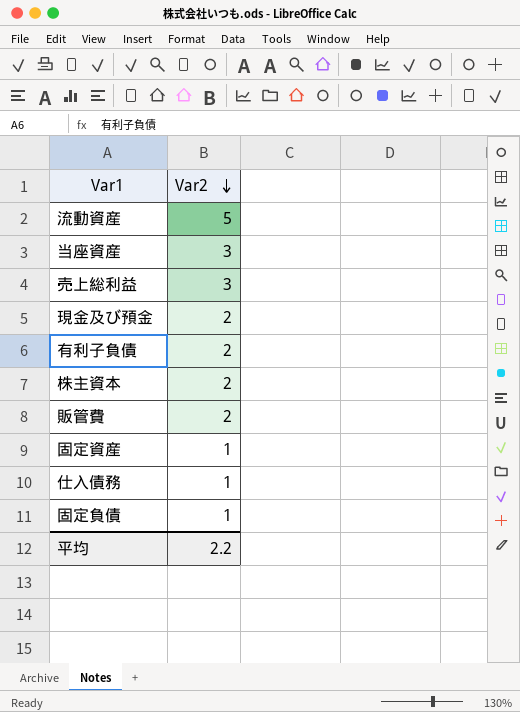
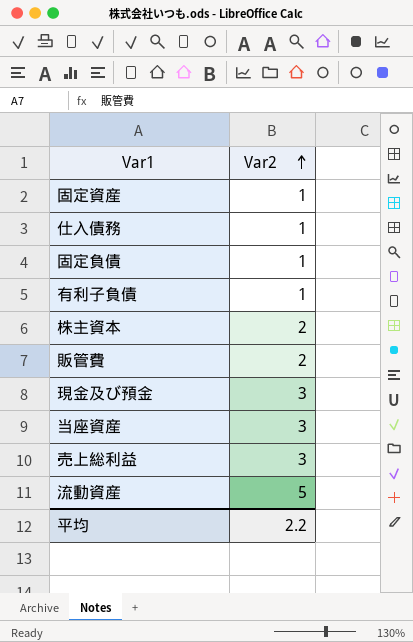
row order: Var2 descending -> Var2 ascending
有利子負債 | Var2: 2 -> 1
現金及び預金 | Var2: 2 -> 3

